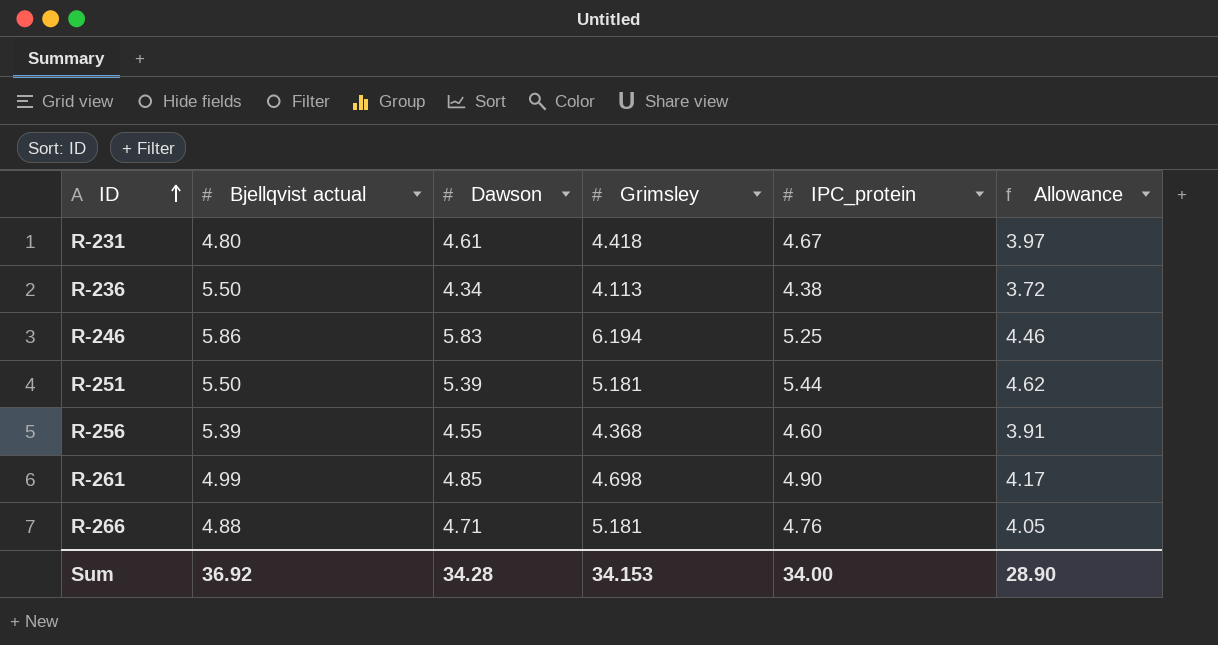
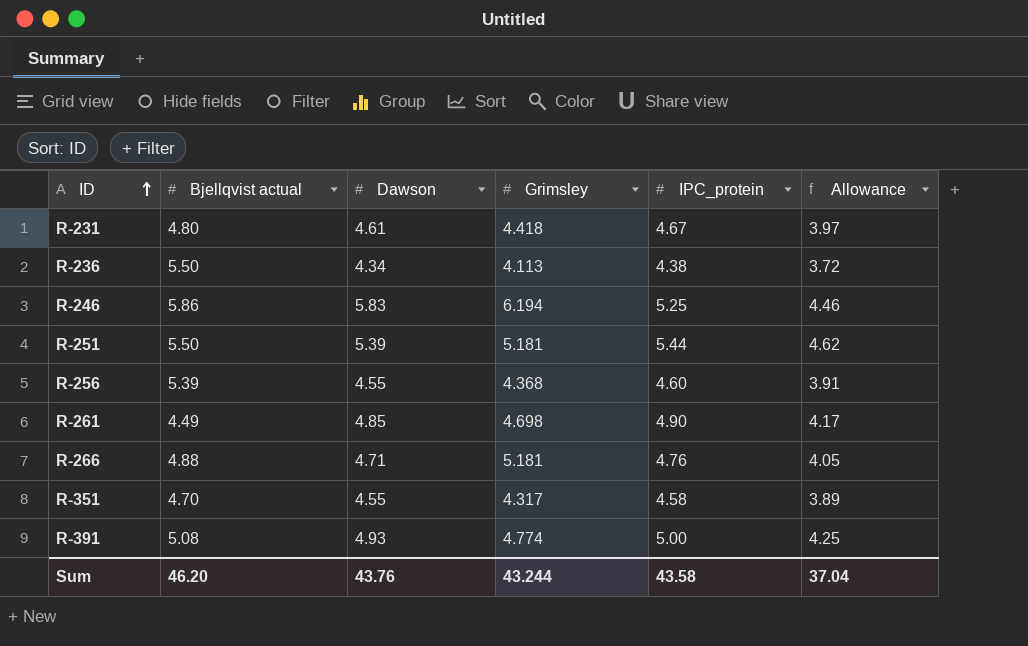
R-261 | Bjellqvist actual: 4.99 -> 4.49
row R-351: none -> 4.70 | 4.55 | 4.317 | 4.58 | 3.89
row R-391: none -> 5.08 | 4.93 | 4.774 | 5.00 | 4.25
Sum | Bjellqvist actual: 36.92 -> 46.20
Sum | Dawson: 34.28 -> 43.76
Sum | Grimsley: 34.153 -> 43.244
Sum | IPC_protein: 34.00 -> 43.58
Sum | Allowance: 28.90 -> 37.04

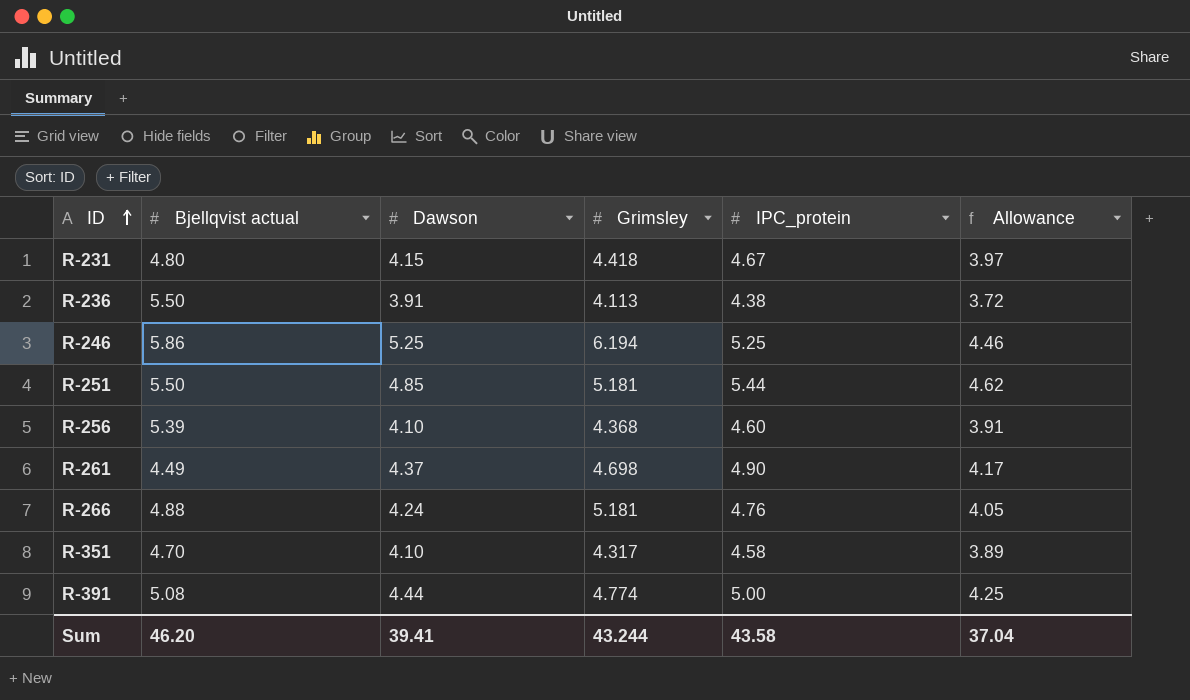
R-231 | Dawson: 4.61 -> 4.15
R-236 | Dawson: 4.34 -> 3.91
R-246 | Dawson: 5.83 -> 5.25
R-251 | Dawson: 5.39 -> 4.85
R-256 | Dawson: 4.55 -> 4.10
R-261 | Dawson: 4.85 -> 4.37
R-266 | Dawson: 4.71 -> 4.24
R-351 | Dawson: 4.55 -> 4.10
R-391 | Dawson: 4.93 -> 4.44
Sum | Dawson: 43.76 -> 39.41

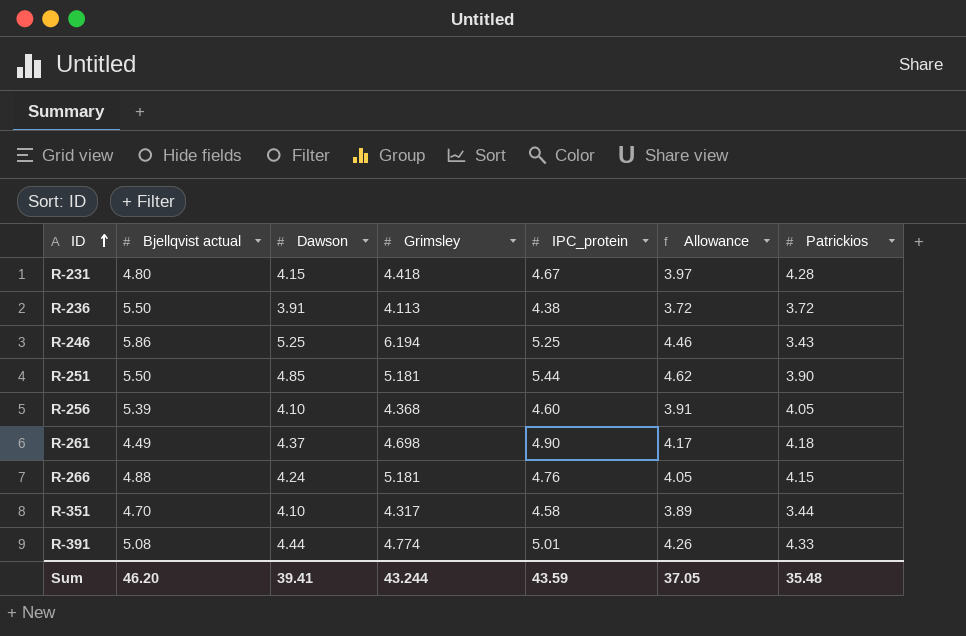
column Patrickios | position: none -> 7
R-391 | IPC_protein: 5.00 -> 5.01
R-391 | Allowance: 4.25 -> 4.26
Sum | IPC_protein: 43.58 -> 43.59
Sum | Allowance: 37.04 -> 37.05

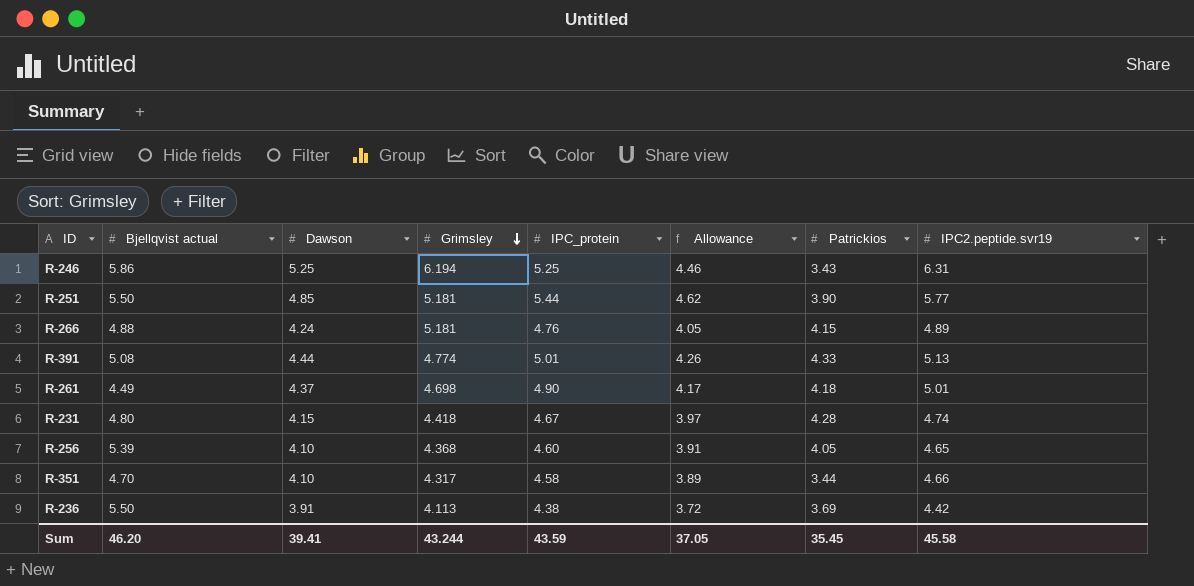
row order: ID ascending -> Grimsley descending
column IPC2.peptide.svr19 | position: none -> 8
R-236 | Patrickios: 3.72 -> 3.69
Sum | Patrickios: 35.48 -> 35.45

